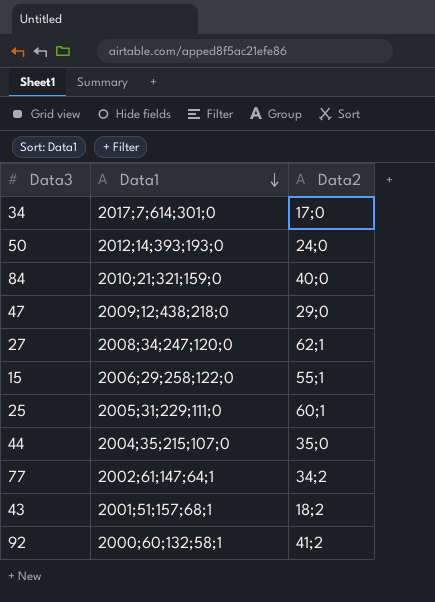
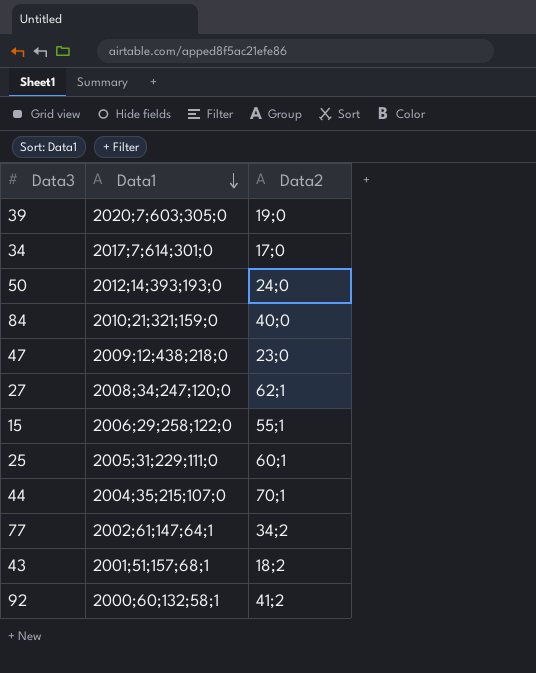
row 39: none -> 2020;7;603;305;0 | 19;0
47 | Data2: 29;0 -> 23;0
44 | Data2: 35;0 -> 70;1

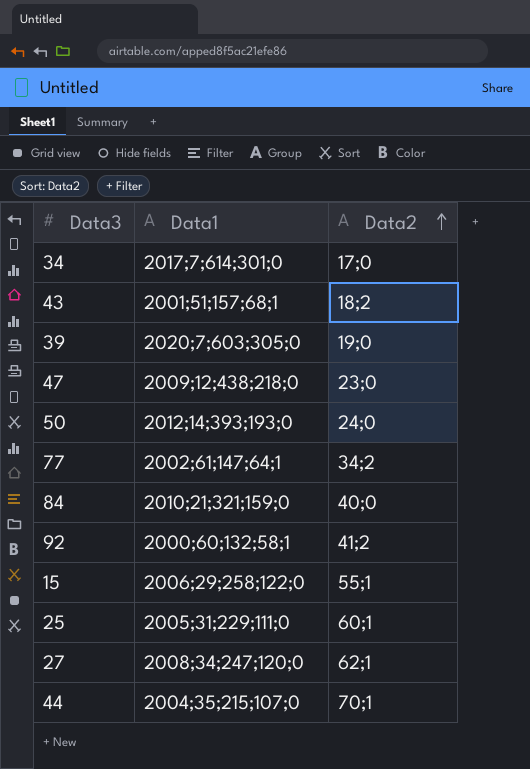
row order: Data1 descending -> Data2 ascending

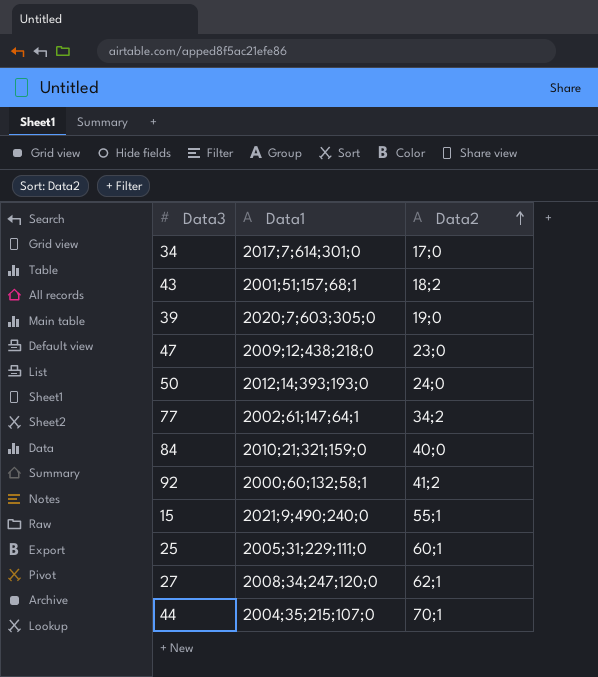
15 | Data1: 2006;29;258;122;0 -> 2021;9;490;240;0

